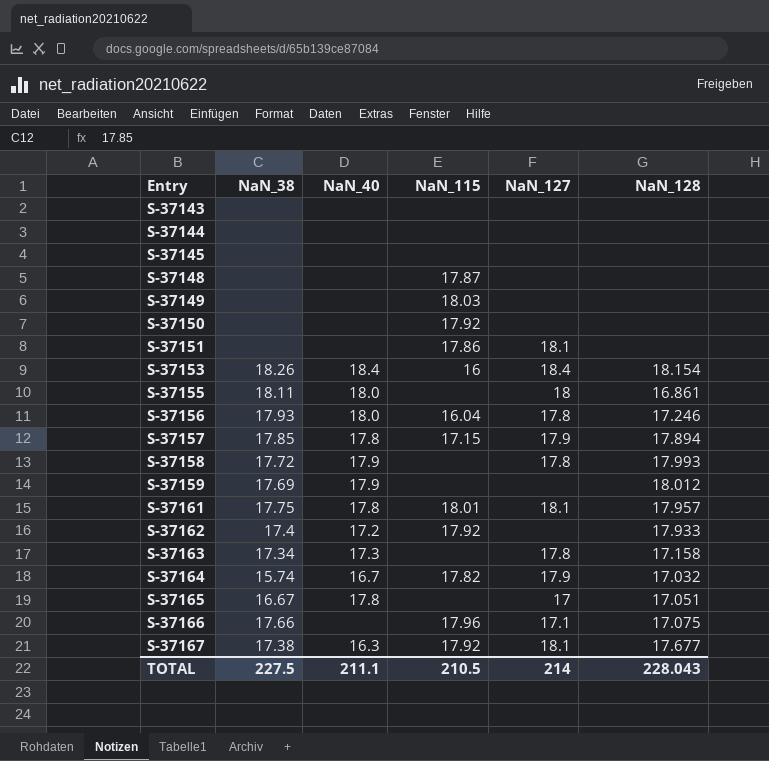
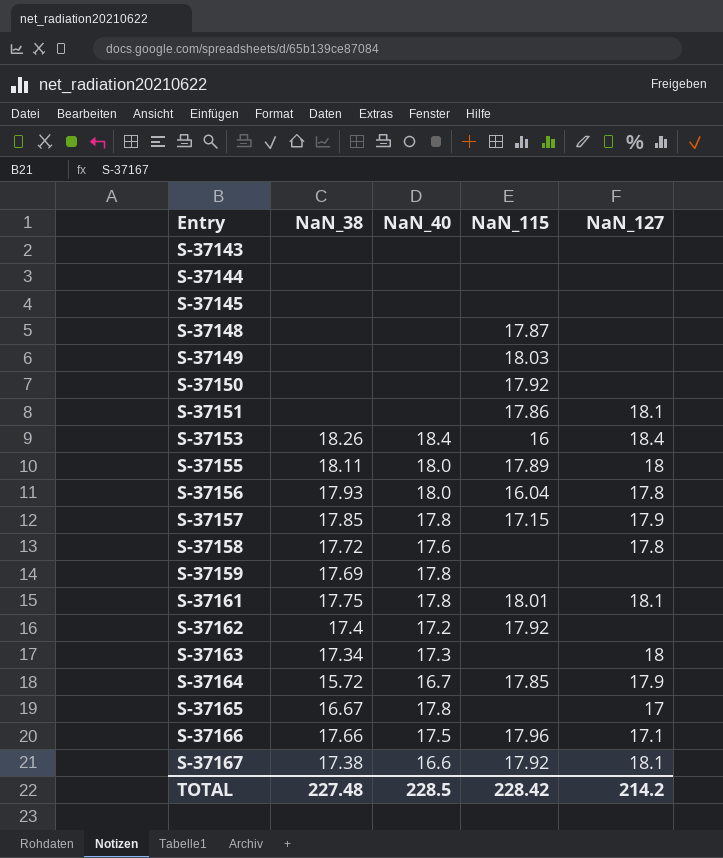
column NaN_128 | position: 6 -> none
S-37155 | NaN_115: none -> 17.89
S-37158 | NaN_40: 17.9 -> 17.6
S-37159 | NaN_40: 17.9 -> 17.8
S-37163 | NaN_127: 17.8 -> 18
S-37164 | NaN_38: 15.74 -> 15.72
S-37164 | NaN_115: 17.82 -> 17.85
S-37166 | NaN_40: none -> 17.5
S-37167 | NaN_40: 16.3 -> 16.6
TOTAL | NaN_38: 227.5 -> 227.48
TOTAL | NaN_40: 211.1 -> 228.5
TOTAL | NaN_115: 210.5 -> 228.42
TOTAL | NaN_127: 214 -> 214.2

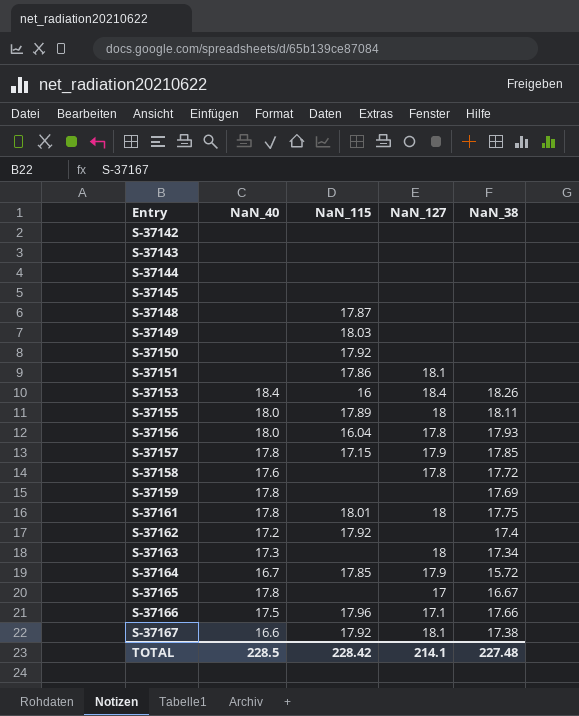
column NaN_38 | position: 2 -> 5
row S-37142: none -> none | none | none | none
S-37161 | NaN_127: 18.1 -> 18
TOTAL | NaN_127: 214.2 -> 214.1

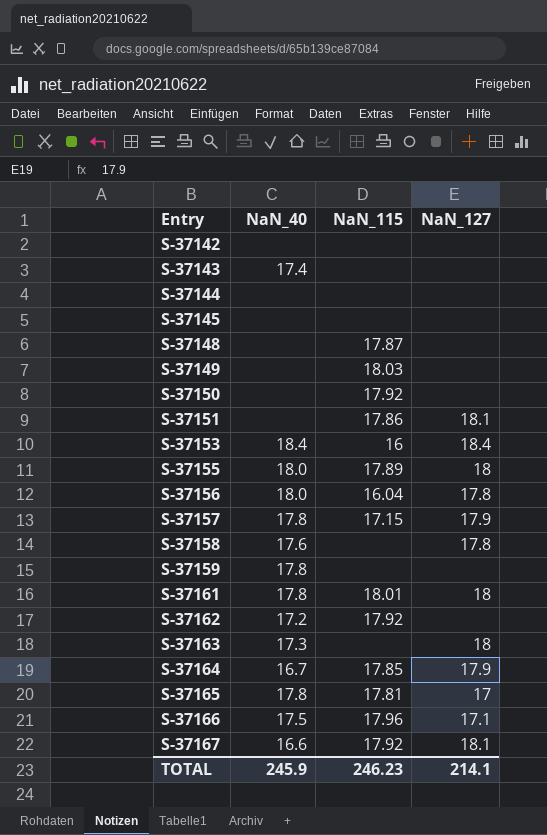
column NaN_38 | position: 5 -> none
S-37143 | NaN_40: none -> 17.4
S-37165 | NaN_115: none -> 17.81
TOTAL | NaN_40: 228.5 -> 245.9
TOTAL | NaN_115: 228.42 -> 246.23

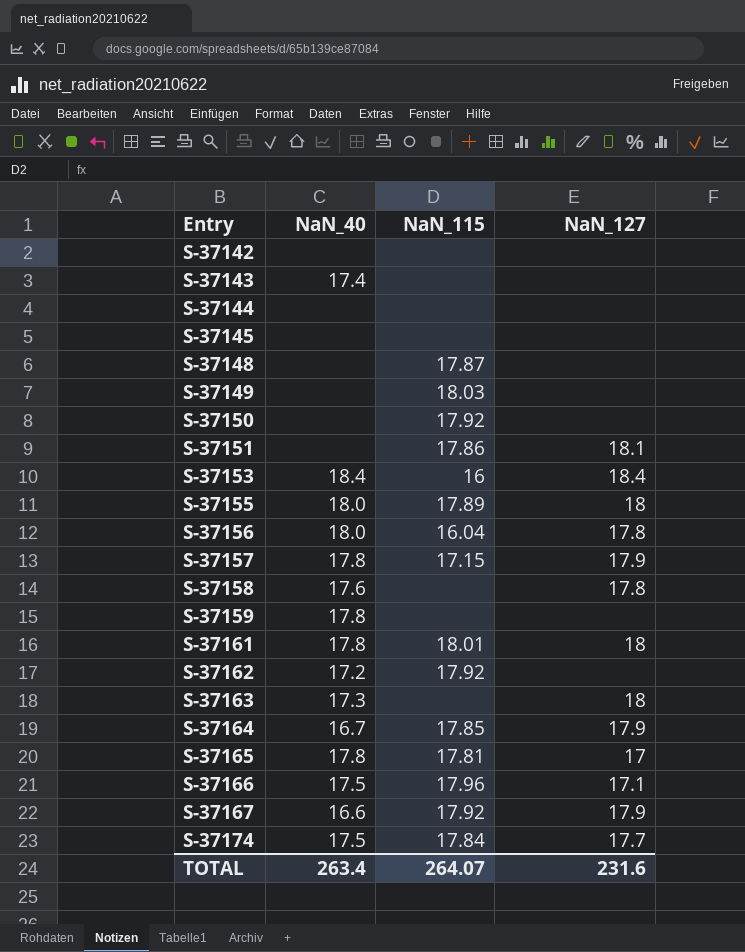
S-37167 | NaN_127: 18.1 -> 17.9
row S-37174: none -> 17.5 | 17.84 | 17.7
TOTAL | NaN_40: 245.9 -> 263.4
TOTAL | NaN_115: 246.23 -> 264.07
TOTAL | NaN_127: 214.1 -> 231.6

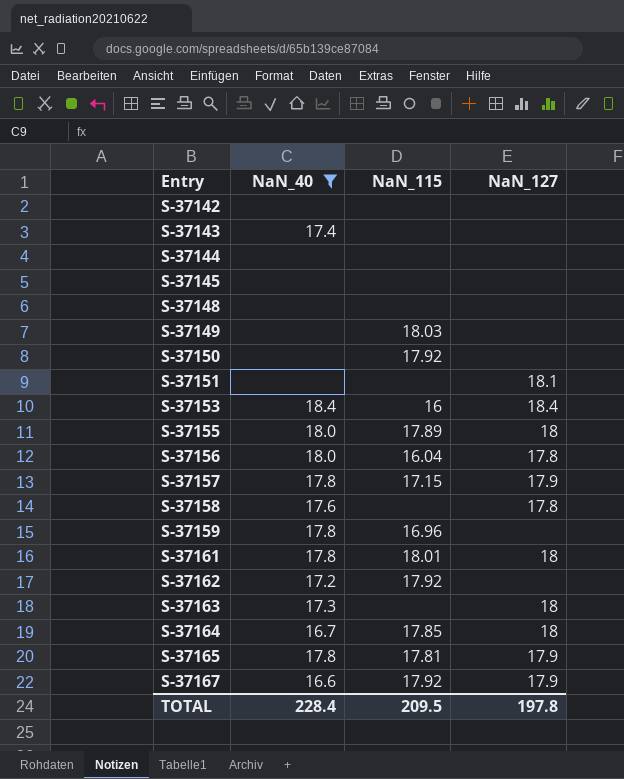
filter: none -> NaN_40 != 17.5
S-37148 | NaN_115: 17.87 -> none
S-37151 | NaN_115: 17.86 -> none
S-37159 | NaN_115: none -> 16.96
S-37164 | NaN_127: 17.9 -> 18
S-37165 | NaN_127: 17 -> 17.9
TOTAL | NaN_40: 263.4 -> 228.4
TOTAL | NaN_115: 264.07 -> 209.5
TOTAL | NaN_127: 231.6 -> 197.8

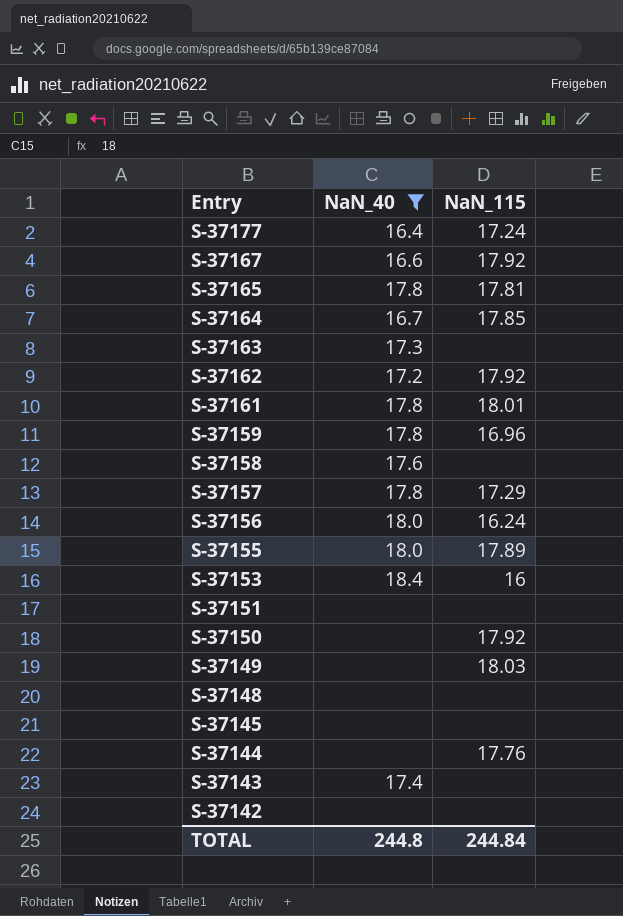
row order: Entry ascending -> Entry descending
column NaN_127 | position: 4 -> none
row S-37177: none -> 16.4 | 17.24
S-37157 | NaN_115: 17.15 -> 17.29
S-37156 | NaN_115: 16.04 -> 16.24
S-37144 | NaN_115: none -> 17.76
TOTAL | NaN_40: 228.4 -> 244.8
TOTAL | NaN_115: 209.5 -> 244.84

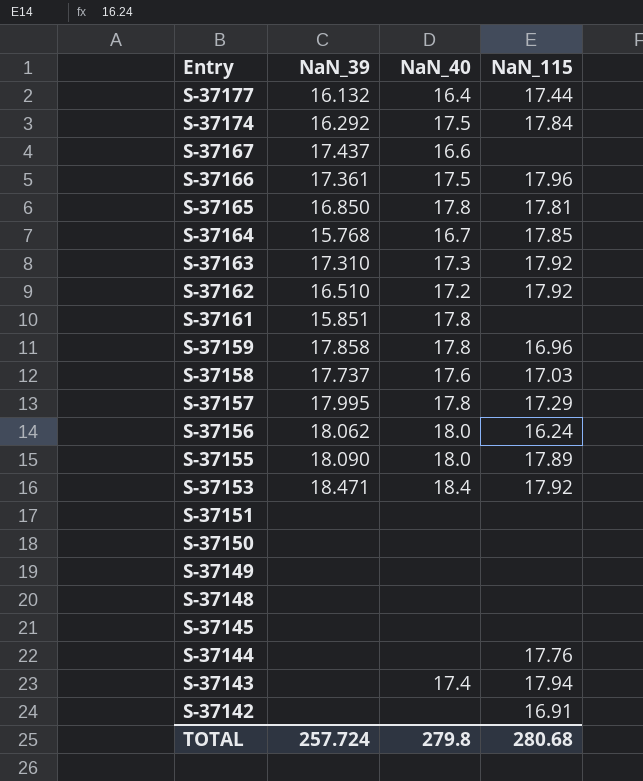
filter: NaN_40 != 17.5 -> none
column NaN_39 | position: none -> 2
S-37177 | NaN_115: 17.24 -> 17.44
S-37167 | NaN_115: 17.92 -> none
S-37163 | NaN_115: none -> 17.92
S-37161 | NaN_115: 18.01 -> none
S-37158 | NaN_115: none -> 17.03
S-37153 | NaN_115: 16 -> 17.92
S-37150 | NaN_115: 17.92 -> none
S-37149 | NaN_115: 18.03 -> none
S-37143 | NaN_115: none -> 17.94
S-37142 | NaN_115: none -> 16.91
TOTAL | NaN_40: 244.8 -> 279.8
TOTAL | NaN_115: 244.84 -> 280.68

